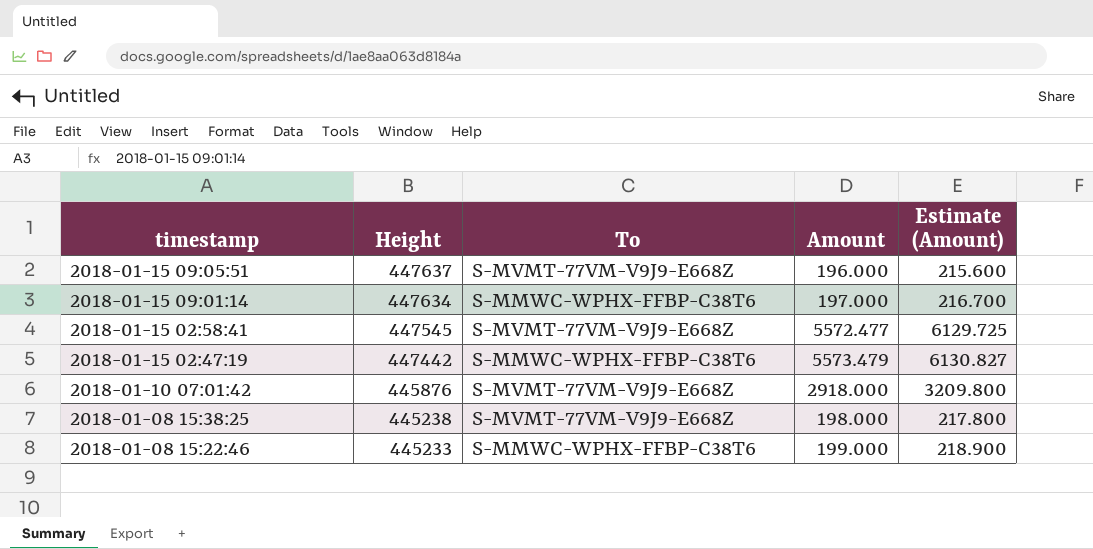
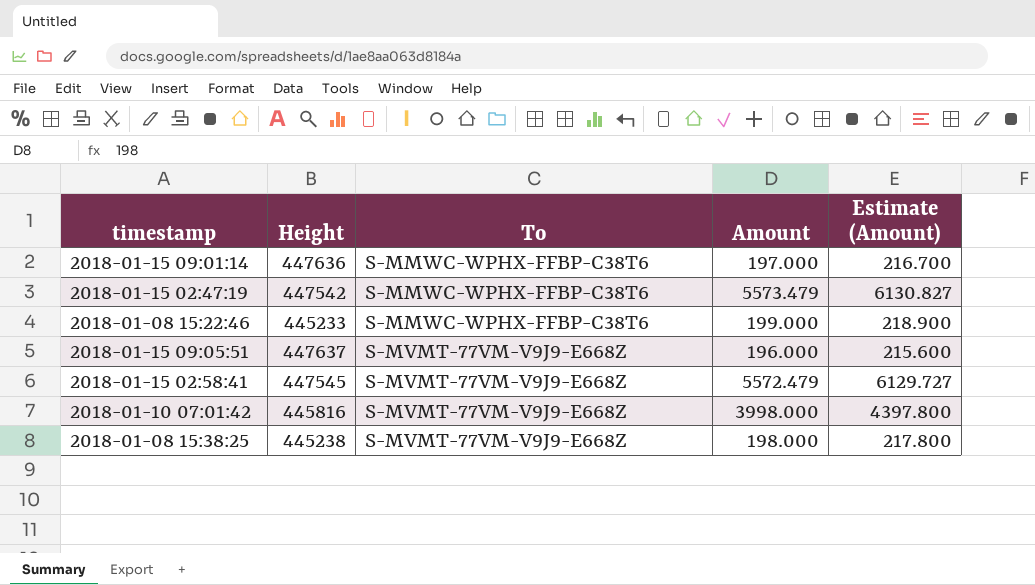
row order: timestamp descending -> To ascending
2018-01-15 09:01:14 | Height: 447634 -> 447636
2018-01-15 02:47:19 | Height: 447442 -> 447542
2018-01-15 02:58:41 | Amount: 5572.477 -> 5572.479
2018-01-15 02:58:41 | Estimate (Amount): 6129.725 -> 6129.727
2018-01-10 07:01:42 | Height: 445876 -> 445816
2018-01-10 07:01:42 | Amount: 2918.000 -> 3998.000
2018-01-10 07:01:42 | Estimate (Amount): 3209.800 -> 4397.800

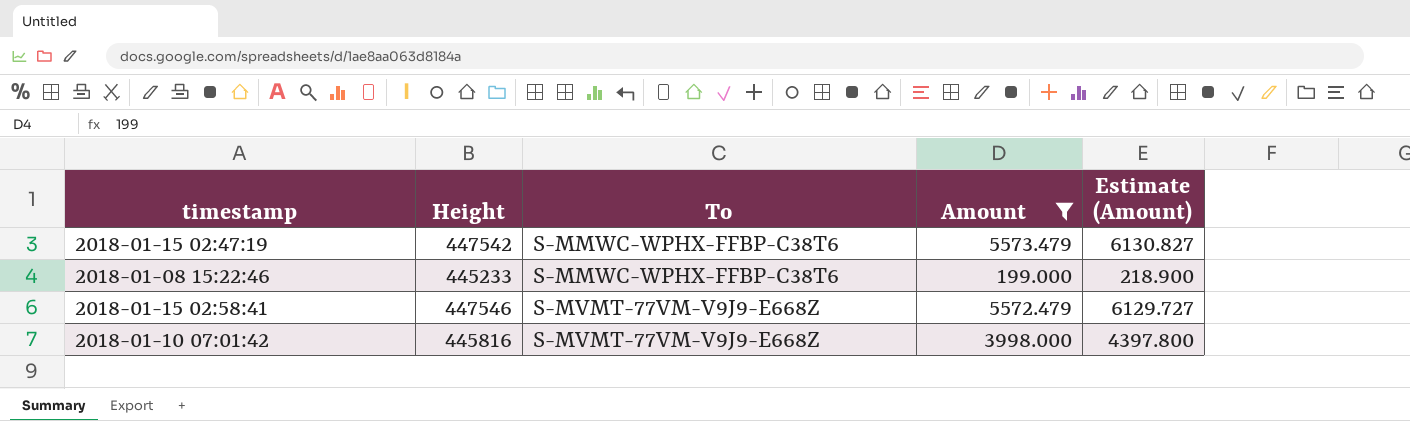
filter: none -> Amount >= 199.000
2018-01-15 02:58:41 | Height: 447545 -> 447546

